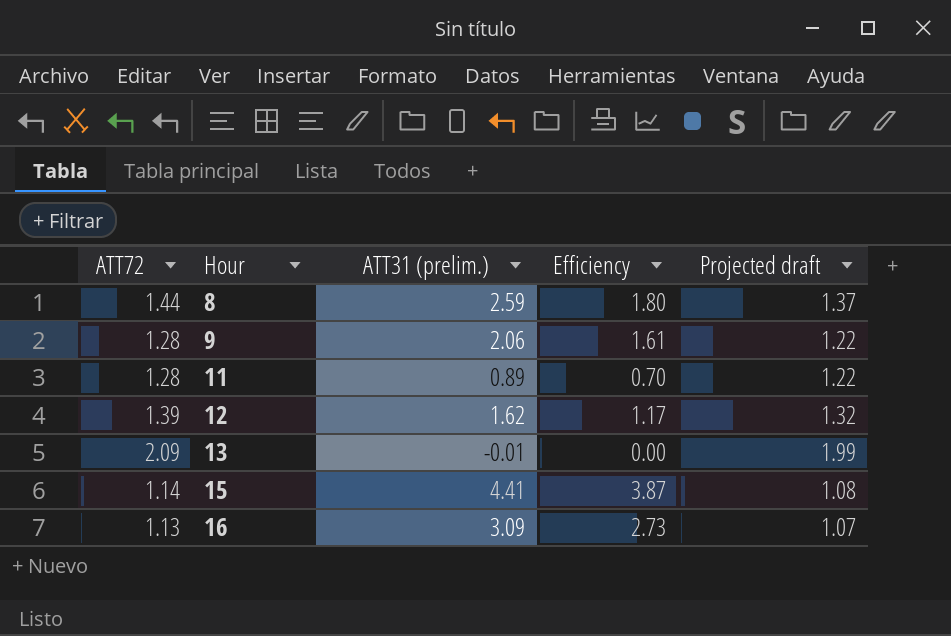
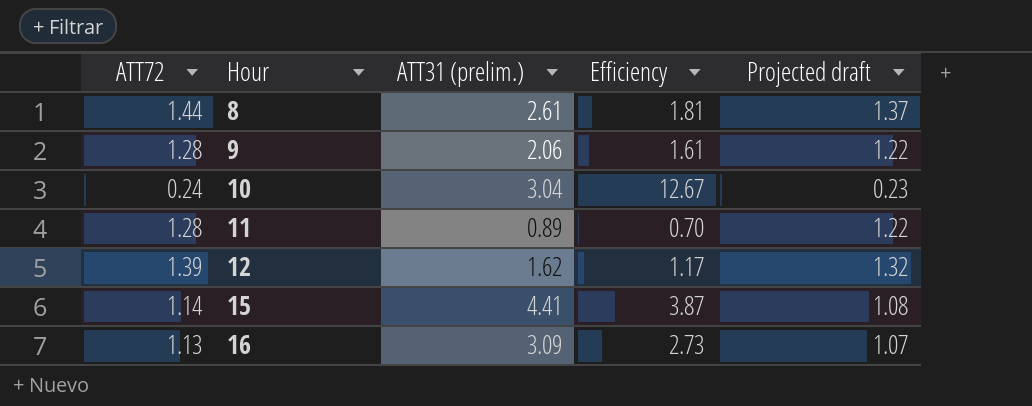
row 13: 2.09 | -0.01 | 0.00 | 1.99 -> none
8 | ATT31 (prelim.): 2.59 -> 2.61
8 | Efficiency: 1.80 -> 1.81
row 10: none -> 0.24 | 3.04 | 12.67 | 0.23

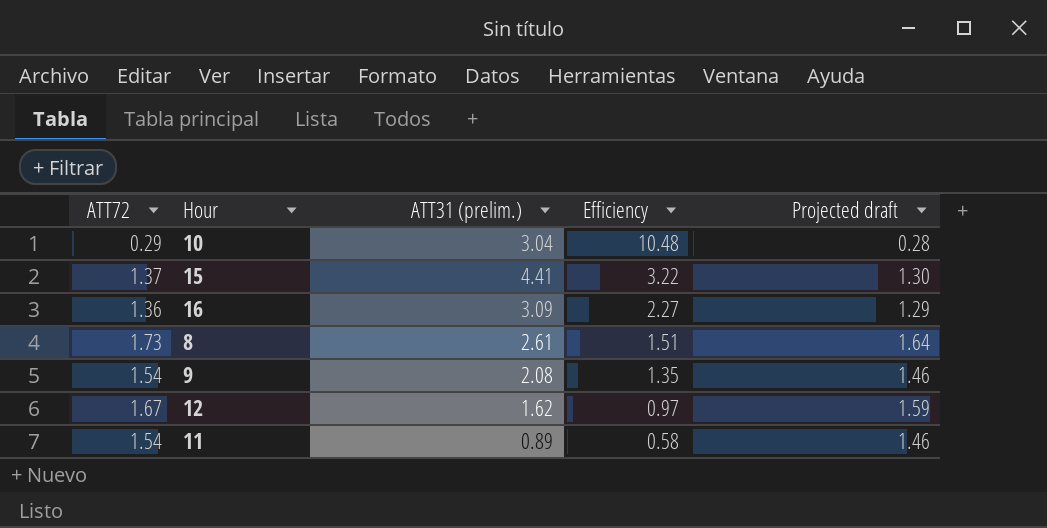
row order: Hour ascending -> Efficiency descending
10 | ATT72: 0.24 -> 0.29
10 | Efficiency: 12.67 -> 10.48
10 | Projected draft: 0.23 -> 0.28
15 | ATT72: 1.14 -> 1.37
15 | Efficiency: 3.87 -> 3.22
15 | Projected draft: 1.08 -> 1.30
16 | ATT72: 1.13 -> 1.36
16 | Efficiency: 2.73 -> 2.27
16 | Projected draft: 1.07 -> 1.29
8 | ATT72: 1.44 -> 1.73
8 | Efficiency: 1.81 -> 1.51
8 | Projected draft: 1.37 -> 1.64
9 | ATT72: 1.28 -> 1.54
9 | ATT31 (prelim.): 2.06 -> 2.08
9 | Efficiency: 1.61 -> 1.35
9 | Projected draft: 1.22 -> 1.46
12 | ATT72: 1.39 -> 1.67
12 | Efficiency: 1.17 -> 0.97
12 | Projected draft: 1.32 -> 1.59
11 | ATT72: 1.28 -> 1.54
11 | Efficiency: 0.70 -> 0.58
11 | Projected draft: 1.22 -> 1.46

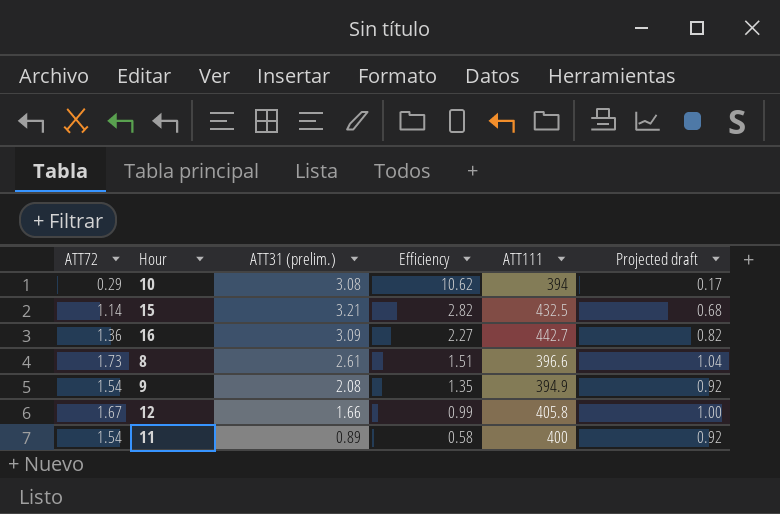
column ATT111 | position: none -> 5
column Projected draft | formula: [ATT72] * 0.95 -> [ATT72] * 0.6
10 | ATT31 (prelim.): 3.04 -> 3.08
10 | Efficiency: 10.48 -> 10.62
15 | ATT72: 1.37 -> 1.14
15 | ATT31 (prelim.): 4.41 -> 3.21
15 | Efficiency: 3.22 -> 2.82
12 | ATT31 (prelim.): 1.62 -> 1.66
12 | Efficiency: 0.97 -> 0.99

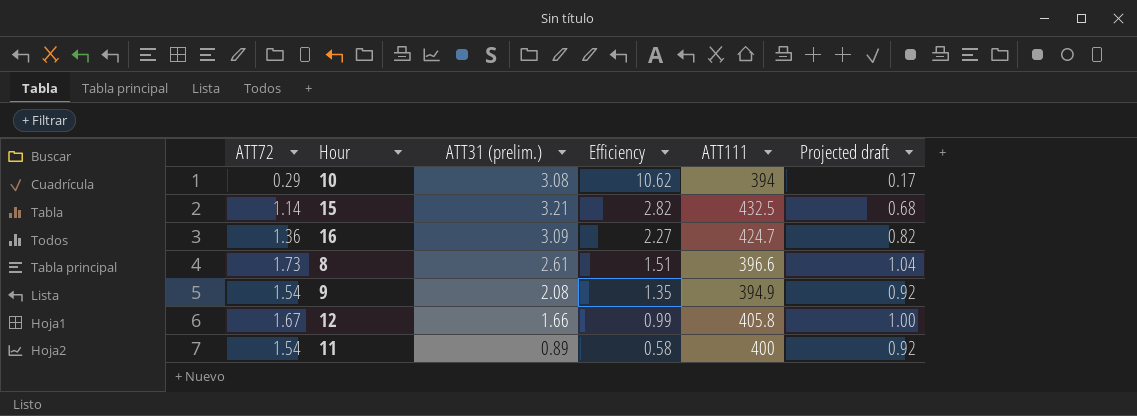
16 | ATT111: 442.7 -> 424.7

